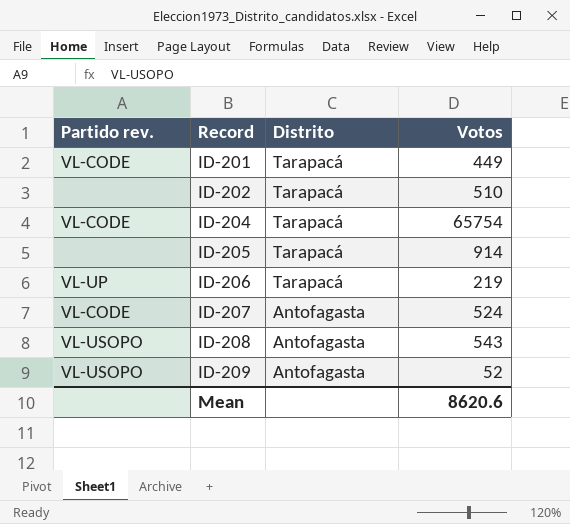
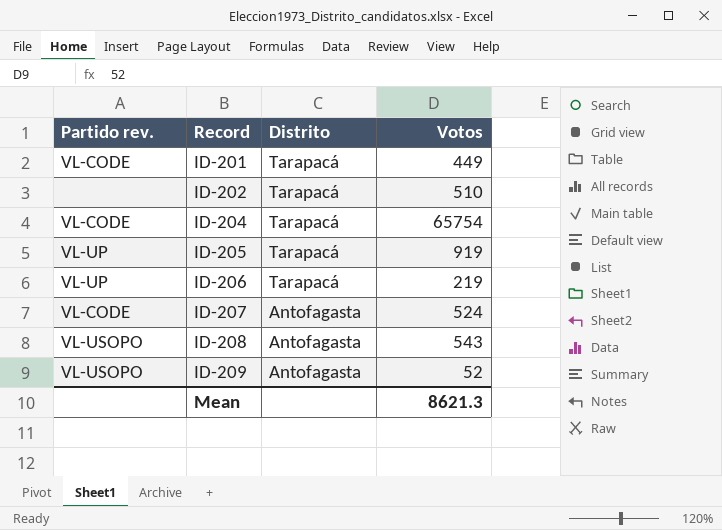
ID-205 | Partido rev.: none -> VL-UP
ID-205 | Votos: 914 -> 919
Mean | Votos: 8620.6 -> 8621.3

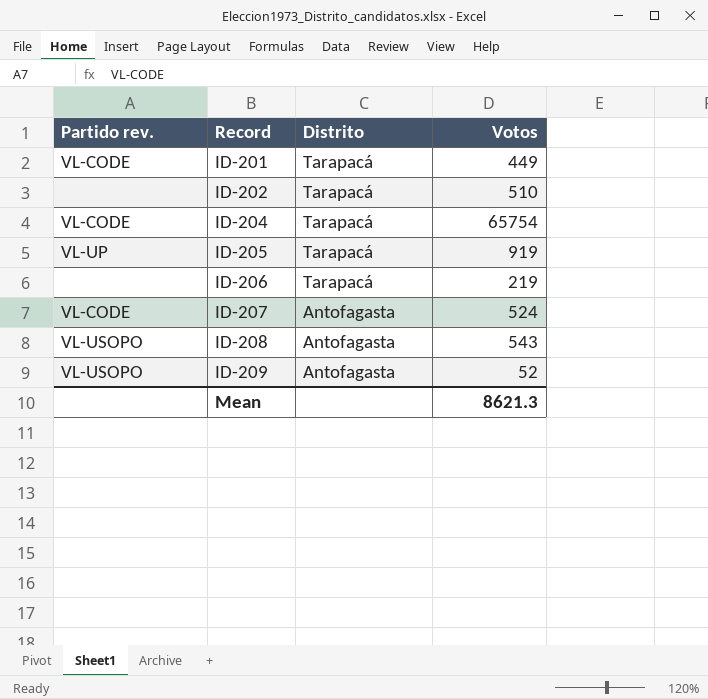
ID-206 | Partido rev.: VL-UP -> none

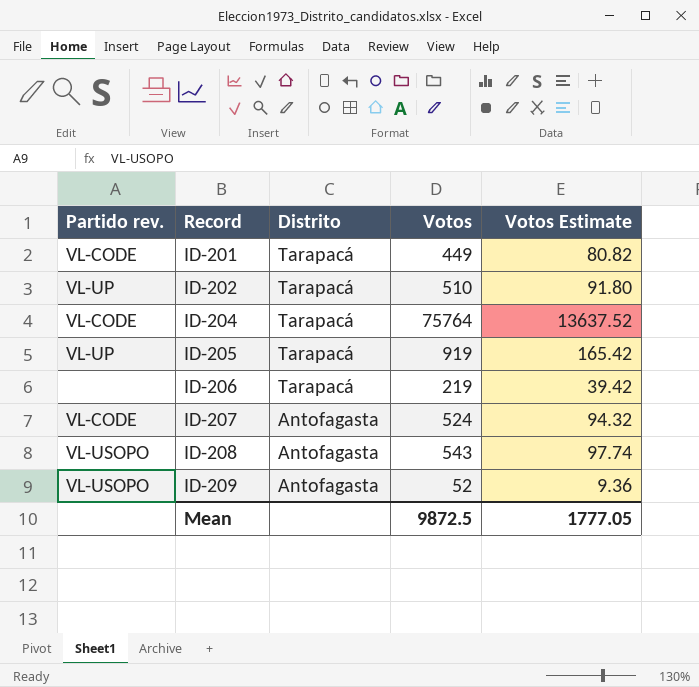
column Votos Estimate | formula: none -> [Votos] * 0.18
ID-202 | Partido rev.: none -> VL-UP
ID-204 | Votos: 65754 -> 75764
Mean | Votos: 8621.3 -> 9872.5

